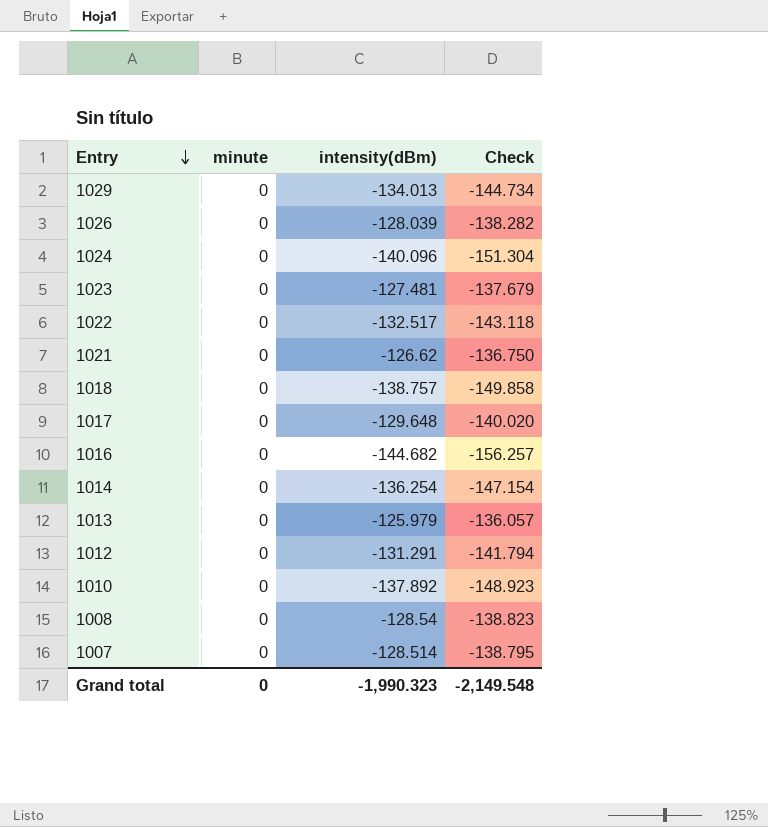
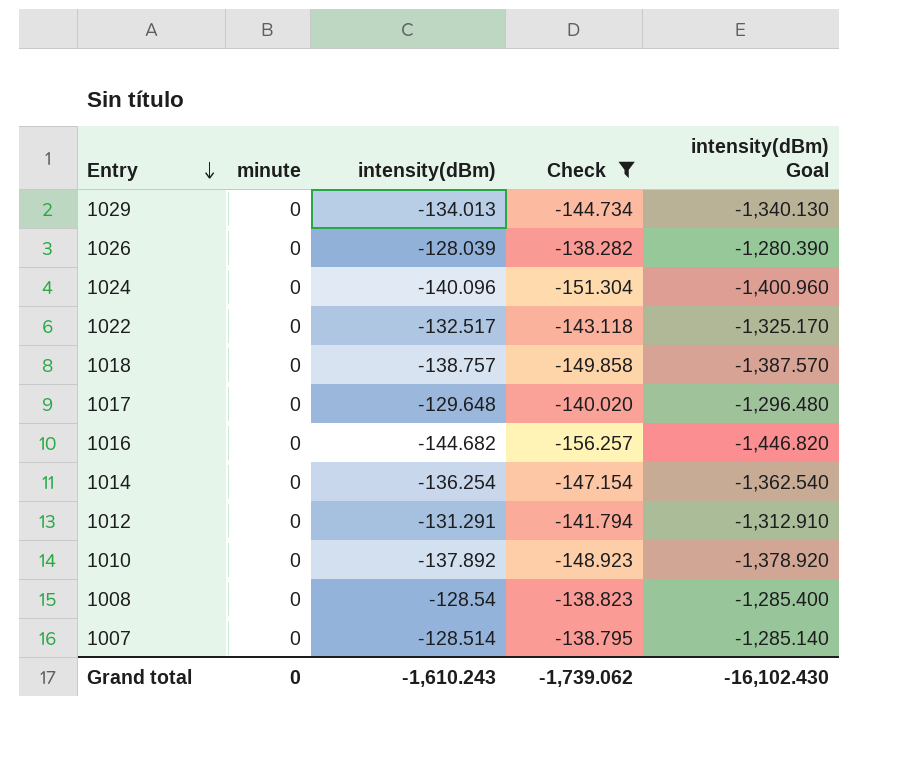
filter: none -> Check <= -138.282
column intensity(dBm) Goal | formula: none -> [intensity(dBm)] * 10
Grand total | intensity(dBm): -1,990.323 -> -1,610.243
Grand total | Check: -2,149.548 -> -1,739.062

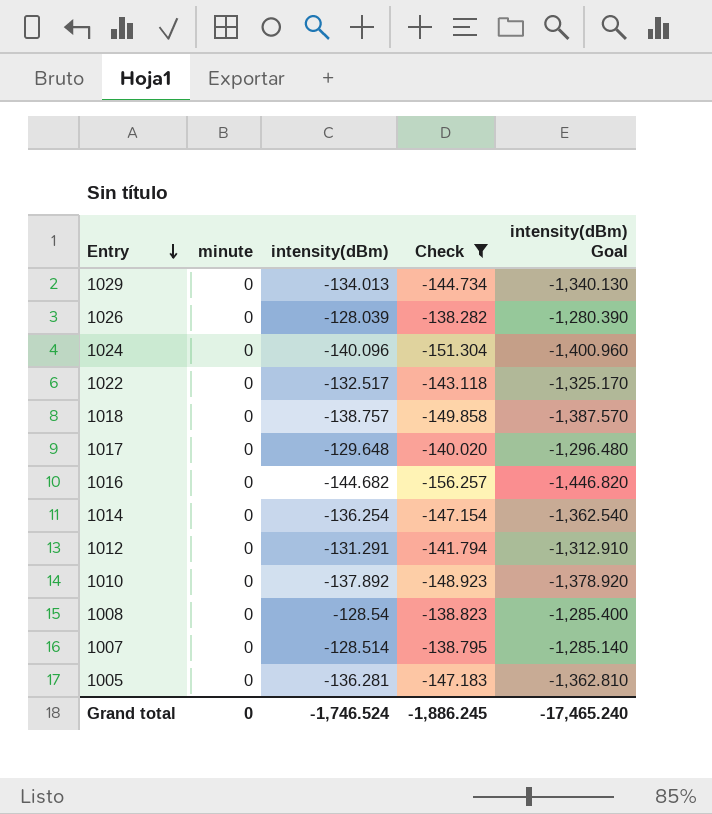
row 1005: none -> 0 | -136.281 | -147.183 | -1,362.810
Grand total | intensity(dBm): -1,610.243 -> -1,746.524
Grand total | Check: -1,739.062 -> -1,886.245
Grand total | intensity(dBm) Goal: -16,102.430 -> -17,465.240

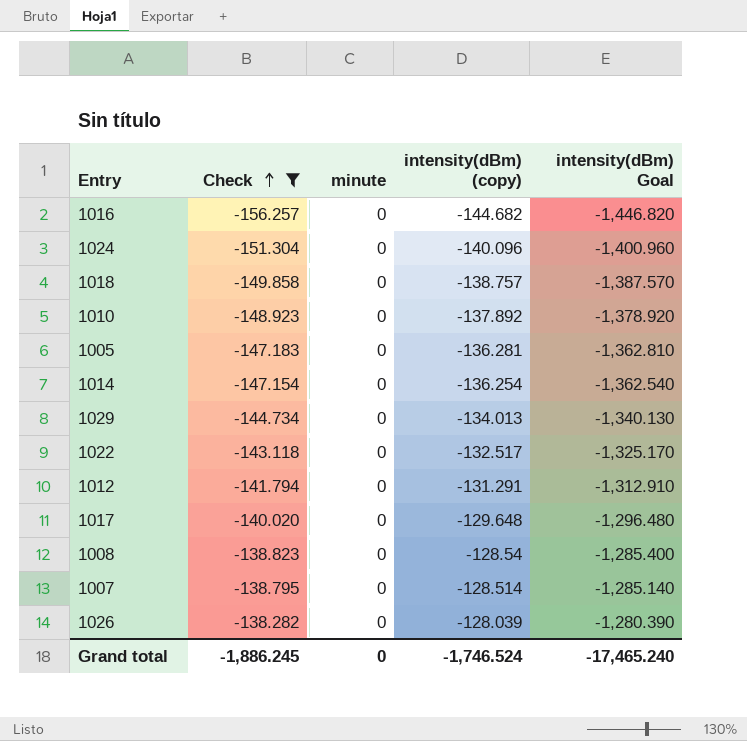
row order: Entry descending -> Check ascending
column Check | position: 4 -> 2
column name: intensity(dBm) -> intensity(dBm) (copy)

